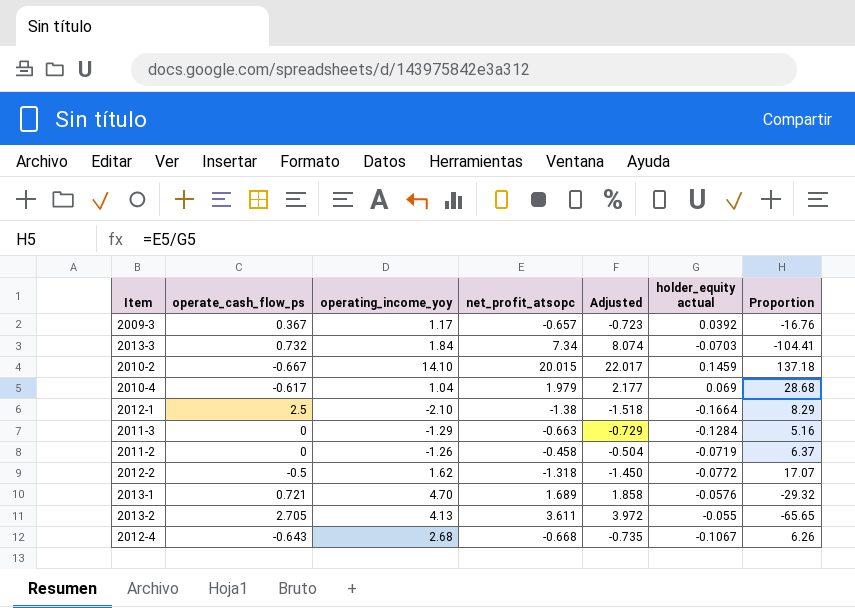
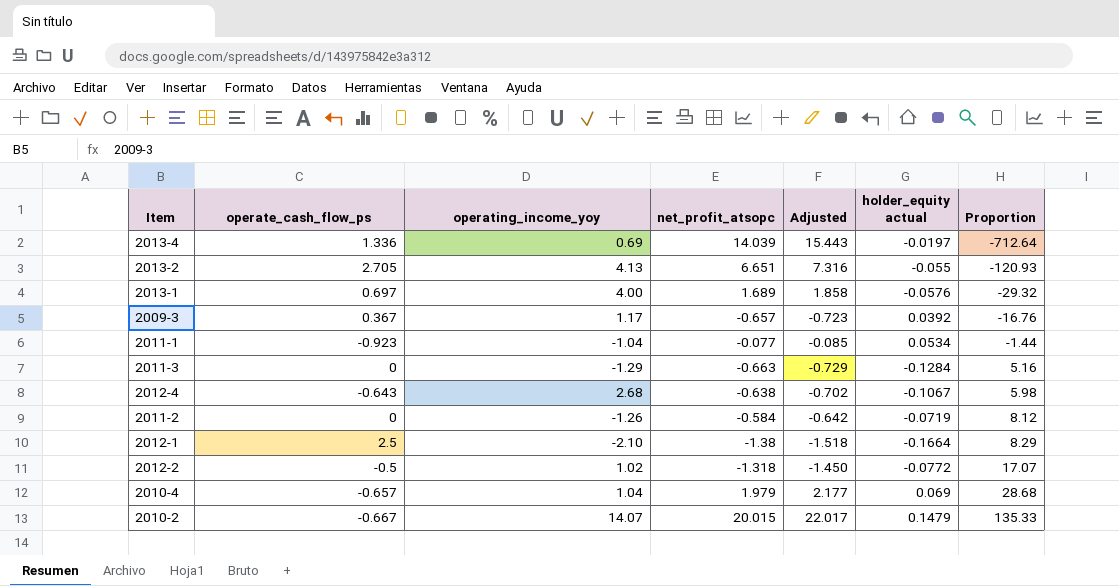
row order: none -> Proportion ascending
row 2013-3: 0.732 | 1.84 | 7.34 | 8.074 | -0.0703 | -104.41 -> none
row 2013-4: none -> 1.336 | 0.69 | 14.039 | 15.443 | -0.0197 | -712.64
2013-2 | net_profit_atsopc: 3.611 -> 6.651
2013-2 | Adjusted: 3.972 -> 7.316
2013-2 | Proportion: -65.65 -> -120.93
2013-1 | operate_cash_flow_ps: 0.721 -> 0.697
2013-1 | operating_income_yoy: 4.70 -> 4.00
row 2011-1: none -> -0.923 | -1.04 | -0.077 | -0.085 | 0.0534 | -1.44
2012-4 | net_profit_atsopc: -0.668 -> -0.638
2012-4 | Adjusted: -0.735 -> -0.702
2012-4 | Proportion: 6.26 -> 5.98
2011-2 | net_profit_atsopc: -0.458 -> -0.584
2011-2 | Adjusted: -0.504 -> -0.642
2011-2 | Proportion: 6.37 -> 8.12
2012-2 | operating_income_yoy: 1.62 -> 1.02
2010-4 | operate_cash_flow_ps: -0.617 -> -0.657
2010-2 | operating_income_yoy: 14.10 -> 14.07
2010-2 | holder_equity actual: 0.1459 -> 0.1479
2010-2 | Proportion: 137.18 -> 135.33

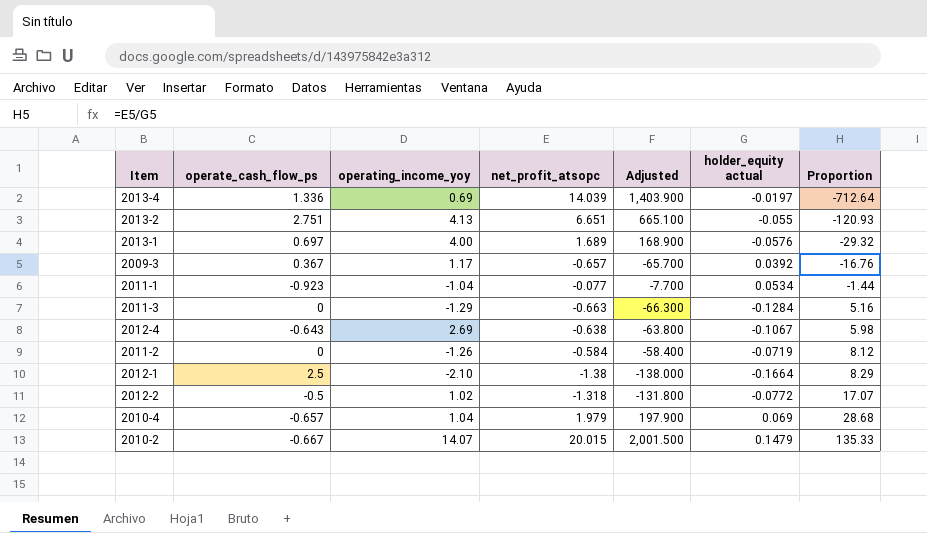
column Adjusted | formula: [net_profit_atsopc] * 1.1 -> [net_profit_atsopc] * 100
2013-2 | operate_cash_flow_ps: 2.705 -> 2.751
2012-4 | operating_income_yoy: 2.68 -> 2.69

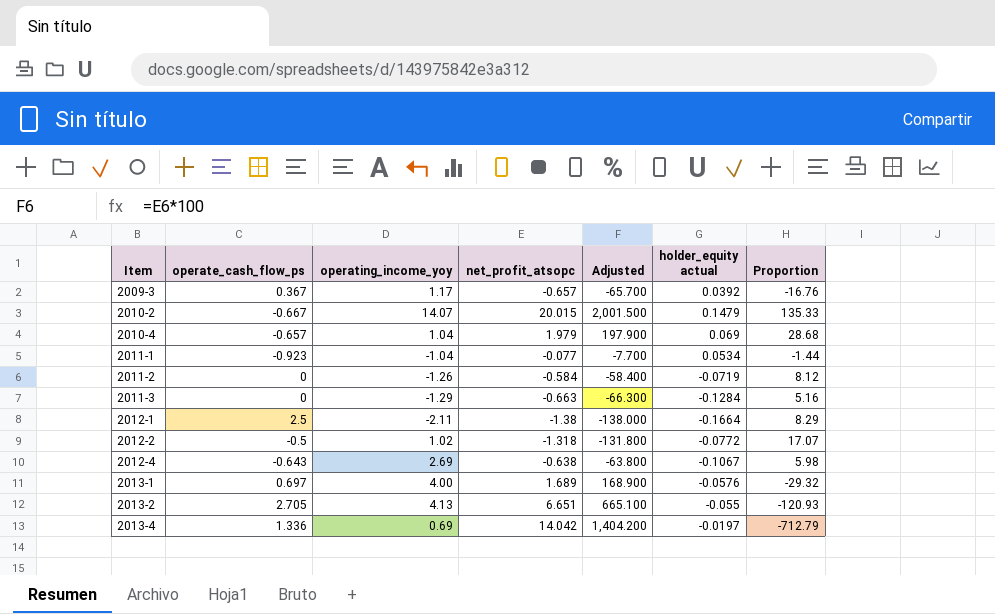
row order: Proportion ascending -> Item ascending
2012-1 | operating_income_yoy: -2.10 -> -2.11
2013-2 | operate_cash_flow_ps: 2.751 -> 2.705
2013-4 | net_profit_atsopc: 14.039 -> 14.042
2013-4 | Adjusted: 1,403.900 -> 1,404.200
2013-4 | Proportion: -712.64 -> -712.79

